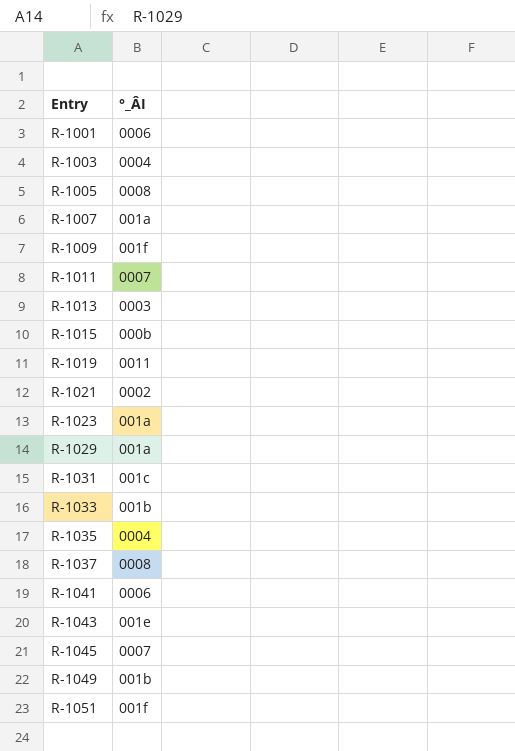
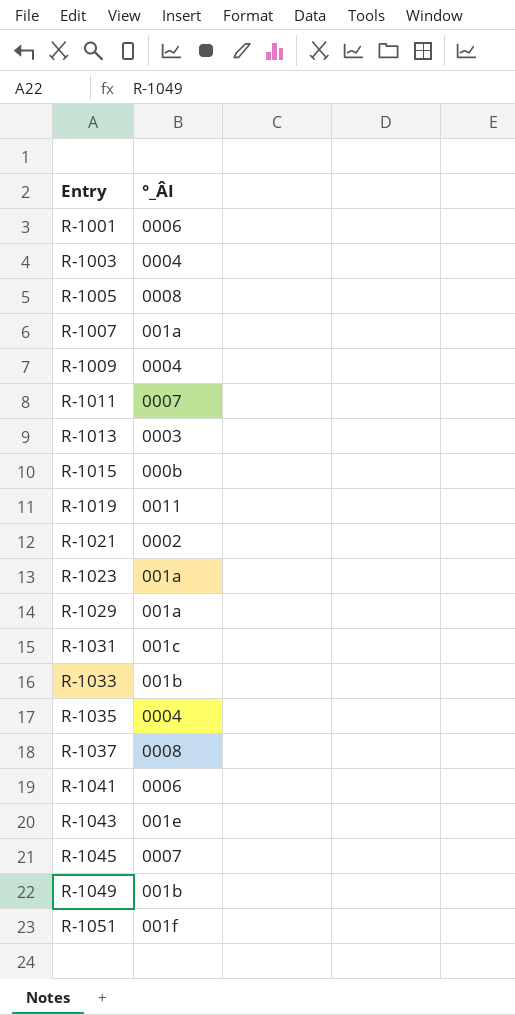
R-1009 | °_ÂI: 001f -> 0004

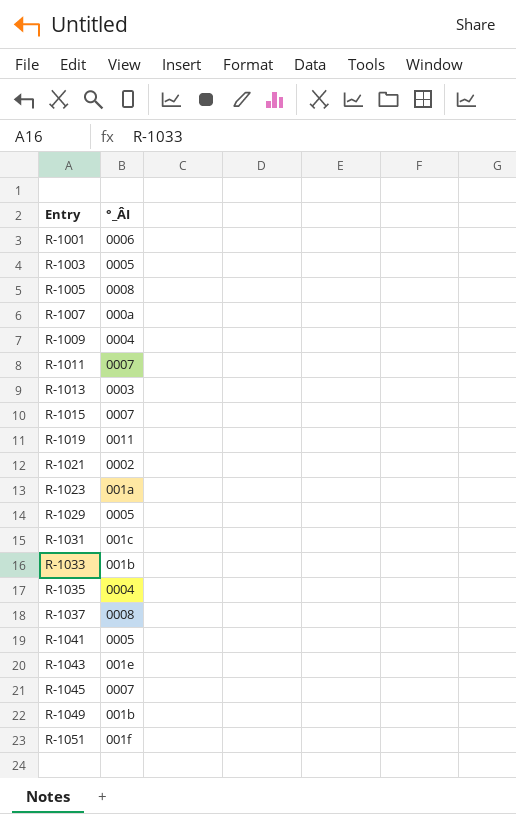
R-1003 | °_ÂI: 0004 -> 0005
R-1007 | °_ÂI: 001a -> 000a
R-1015 | °_ÂI: 000b -> 0007
R-1029 | °_ÂI: 001a -> 0005
R-1041 | °_ÂI: 0006 -> 0005

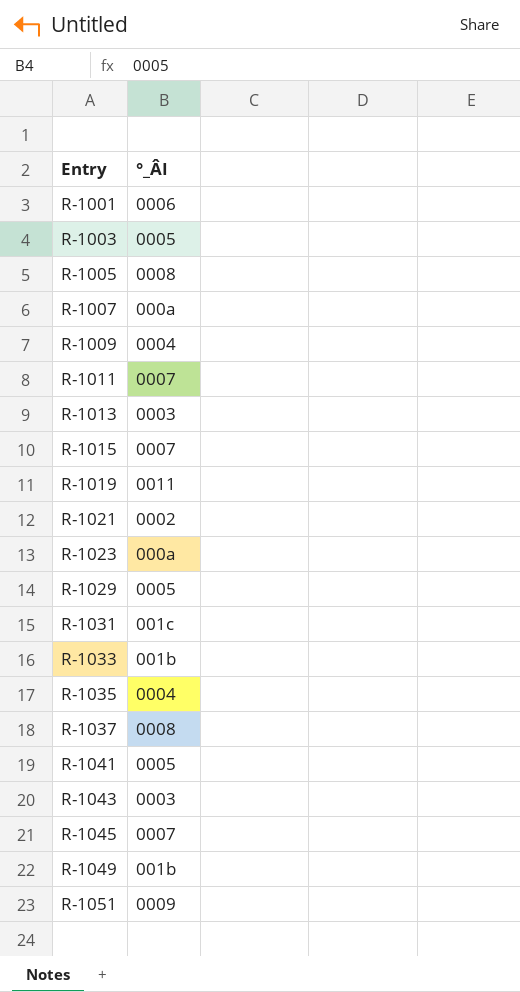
R-1023 | °_ÂI: 001a -> 000a
R-1043 | °_ÂI: 001e -> 0003
R-1051 | °_ÂI: 001f -> 0009

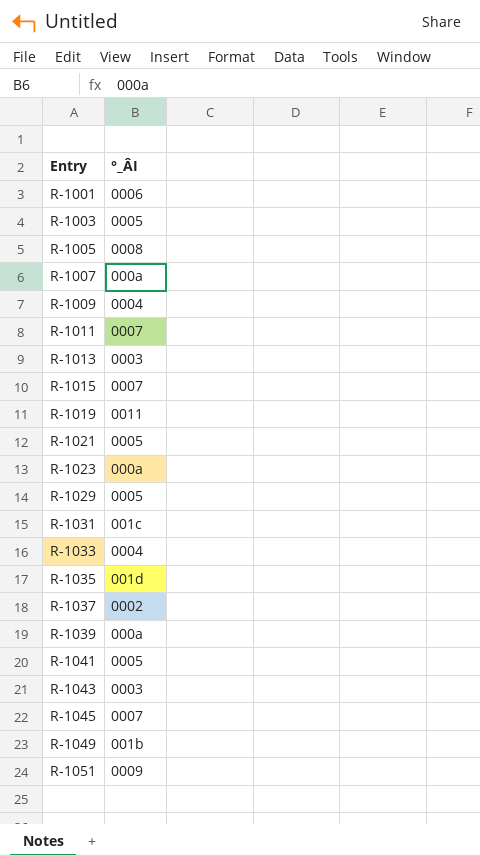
R-1021 | °_ÂI: 0002 -> 0005
R-1033 | °_ÂI: 001b -> 0004
R-1035 | °_ÂI: 0004 -> 001d
R-1037 | °_ÂI: 0008 -> 0002
row R-1039: none -> 000a

